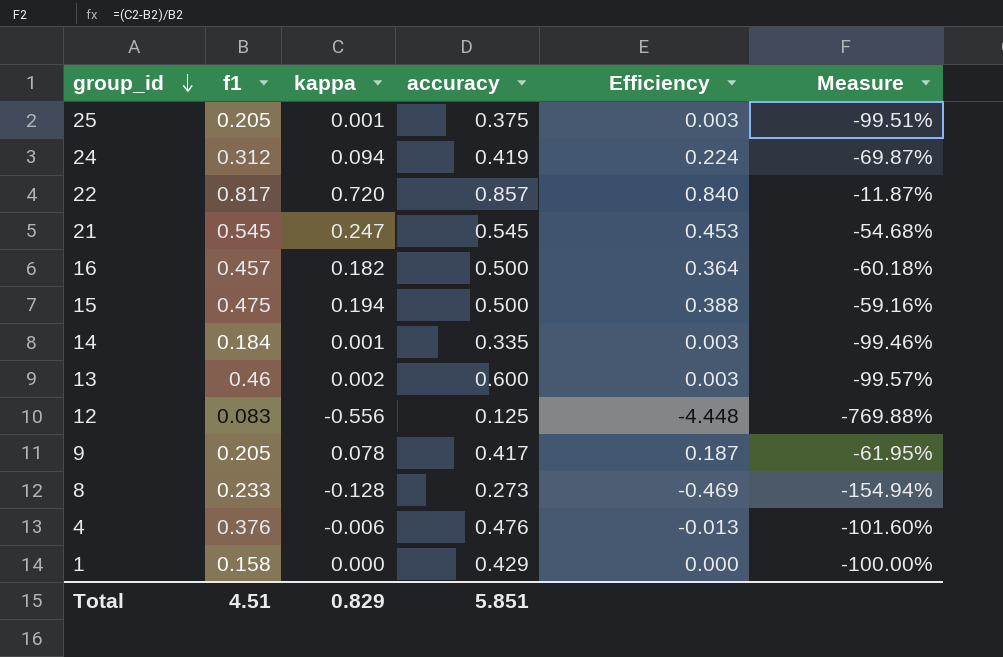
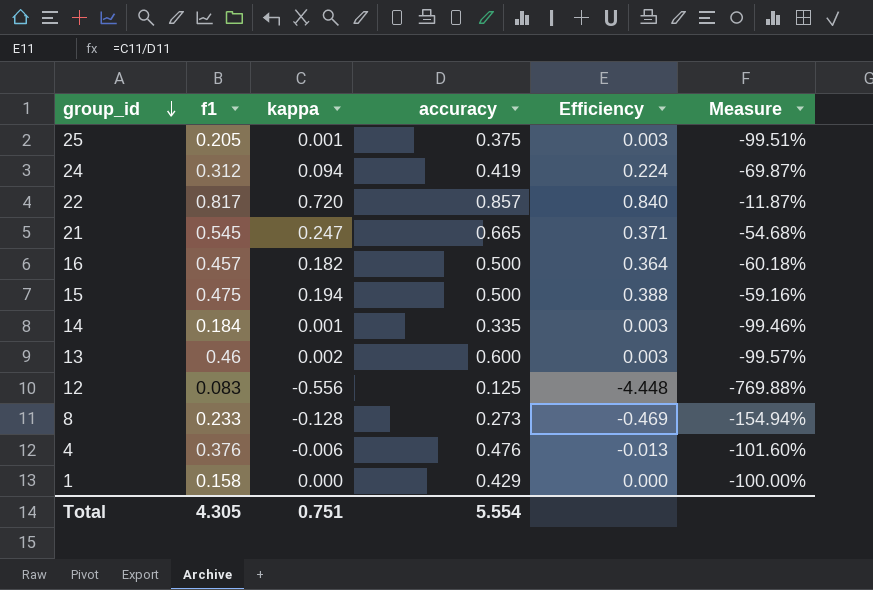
row 9: 0.205 | 0.078 | 0.417 | 0.187 | -61.95% -> none
21 | accuracy: 0.545 -> 0.665
21 | Efficiency: 0.453 -> 0.371
Total | f1: 4.51 -> 4.305
Total | kappa: 0.829 -> 0.751
Total | accuracy: 5.851 -> 5.554

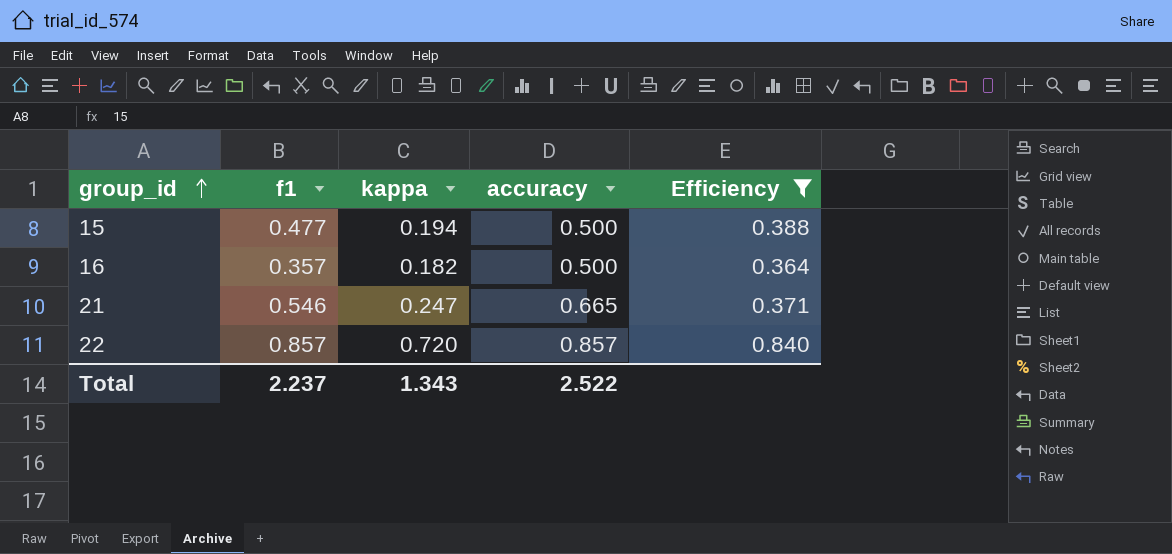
filter: none -> Efficiency >= 0.364
row order: group_id descending -> group_id ascending
column Measure | formula: ([kappa] - [f1]) / [f1] -> none
15 | f1: 0.475 -> 0.477
16 | f1: 0.457 -> 0.357
21 | f1: 0.545 -> 0.546
22 | f1: 0.817 -> 0.857
Total | f1: 4.305 -> 2.237
Total | kappa: 0.751 -> 1.343
Total | accuracy: 5.554 -> 2.522

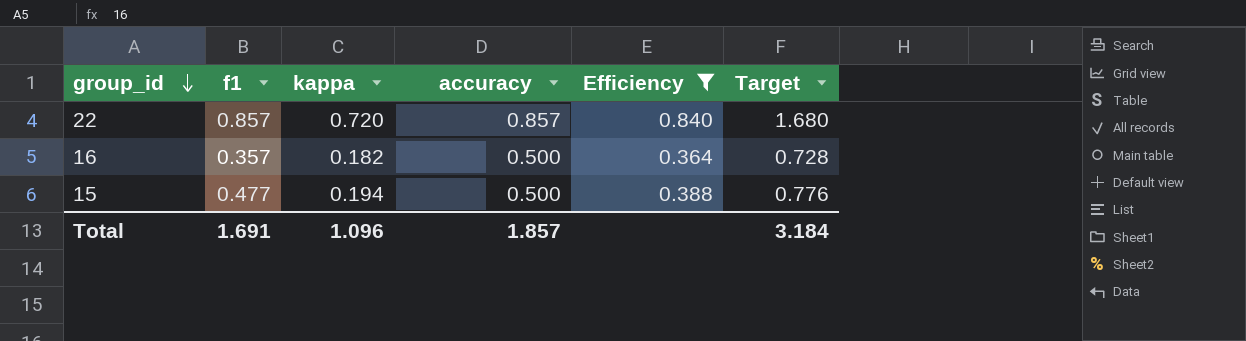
row order: group_id ascending -> group_id descending
column Target | formula: none -> [Efficiency] * 2
row 21: 0.546 | 0.247 | 0.665 | 0.371 -> none
Total | f1: 2.237 -> 1.691
Total | kappa: 1.343 -> 1.096
Total | accuracy: 2.522 -> 1.857

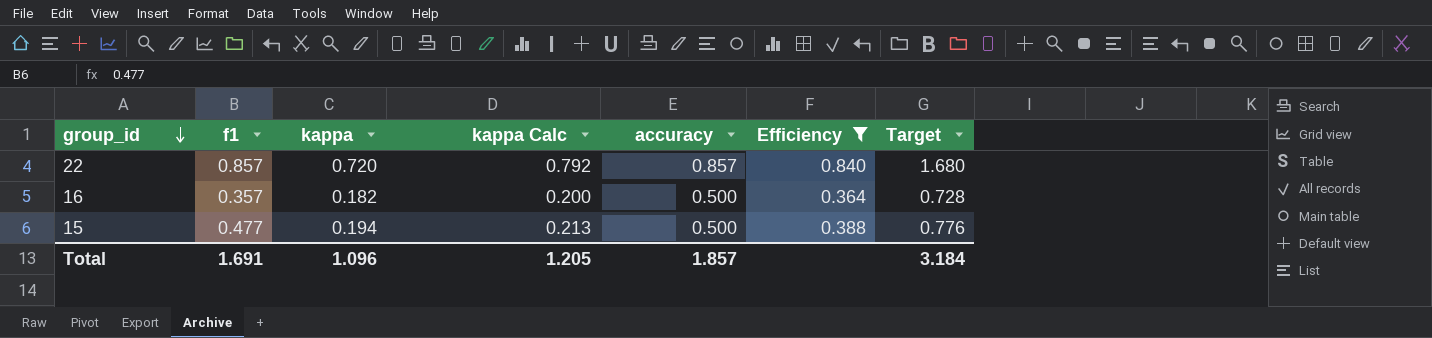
column kappa Calc | formula: none -> [kappa] * 1.1

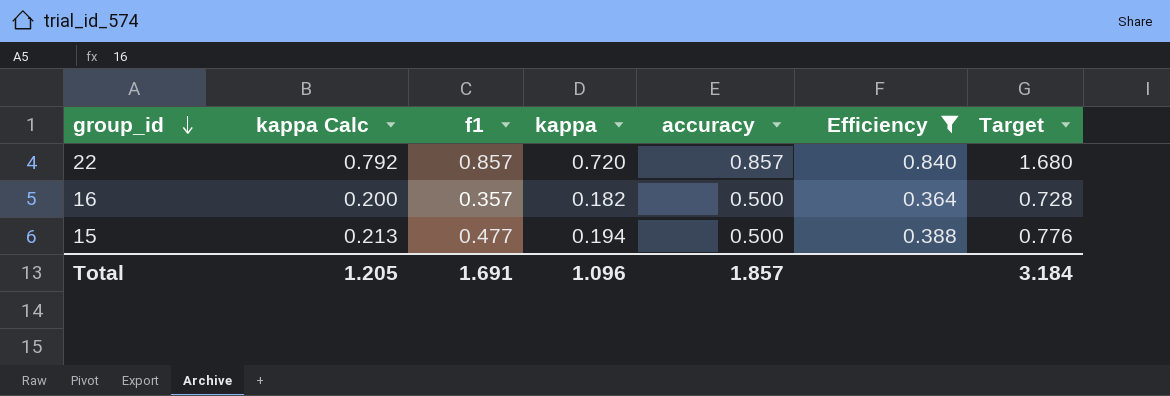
column kappa Calc | position: 4 -> 2

